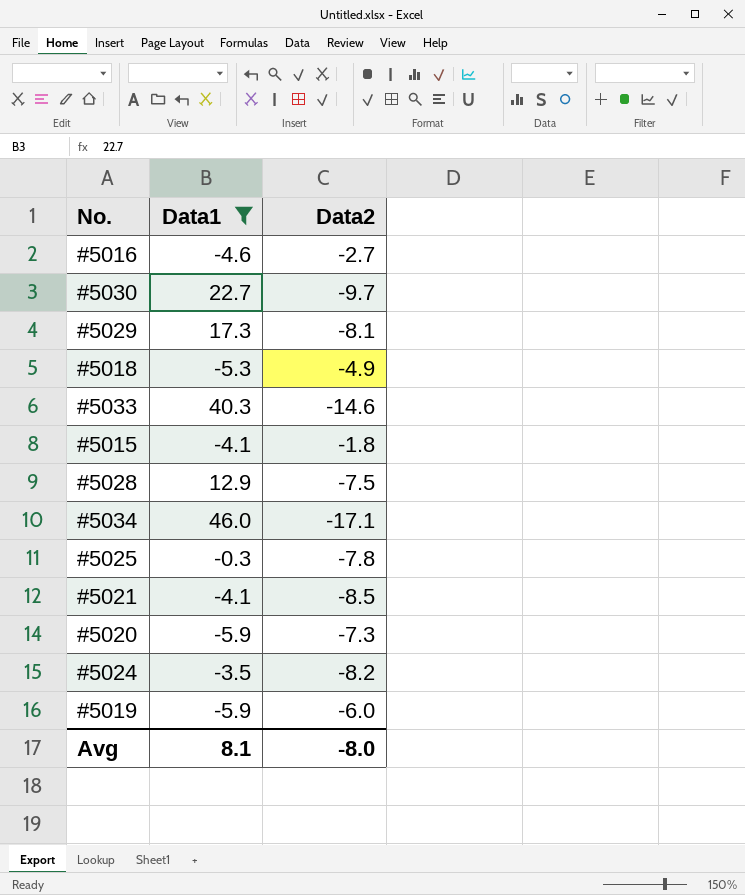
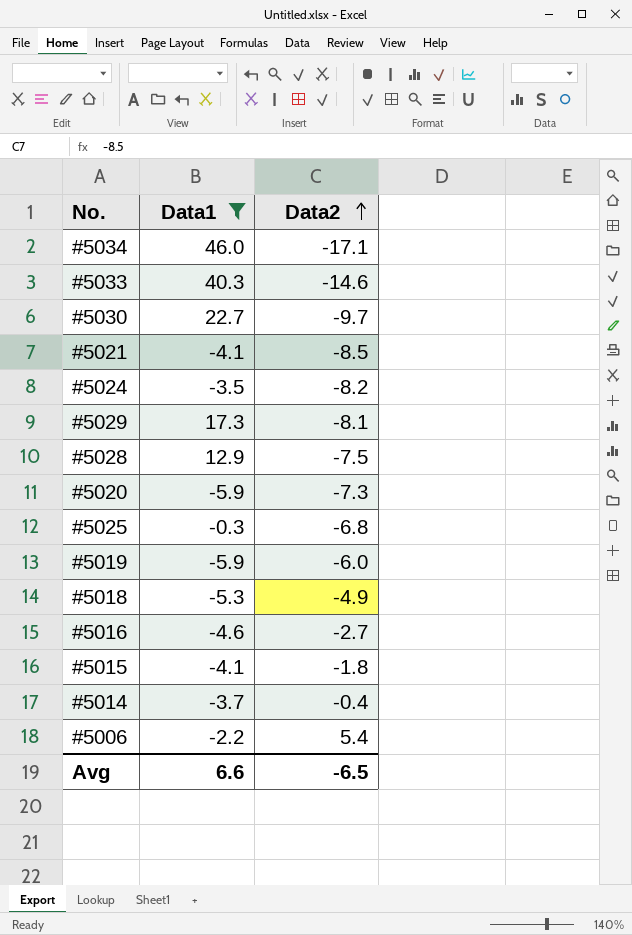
row order: none -> Data2 ascending
#5025 | Data2: -7.8 -> -6.8
row #5014: none -> -3.7 | -0.4
row #5006: none -> -2.2 | 5.4
Avg | Data1: 8.1 -> 6.6
Avg | Data2: -8.0 -> -6.5

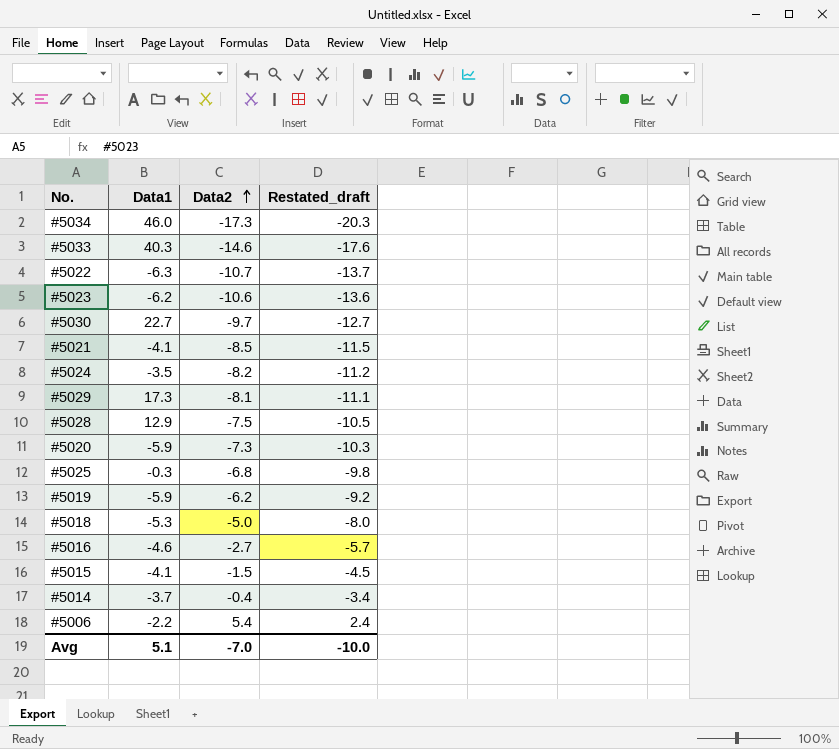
filter: Data1 >= -5.9 -> none
column Restated_draft | formula: none -> [Data2] - 3
#5034 | Data2: -17.1 -> -17.3
#5019 | Data2: -6.0 -> -6.2
#5018 | Data2: -4.9 -> -5.0
#5015 | Data2: -1.8 -> -1.5
Avg | Data1: 6.6 -> 5.1
Avg | Data2: -6.5 -> -7.0

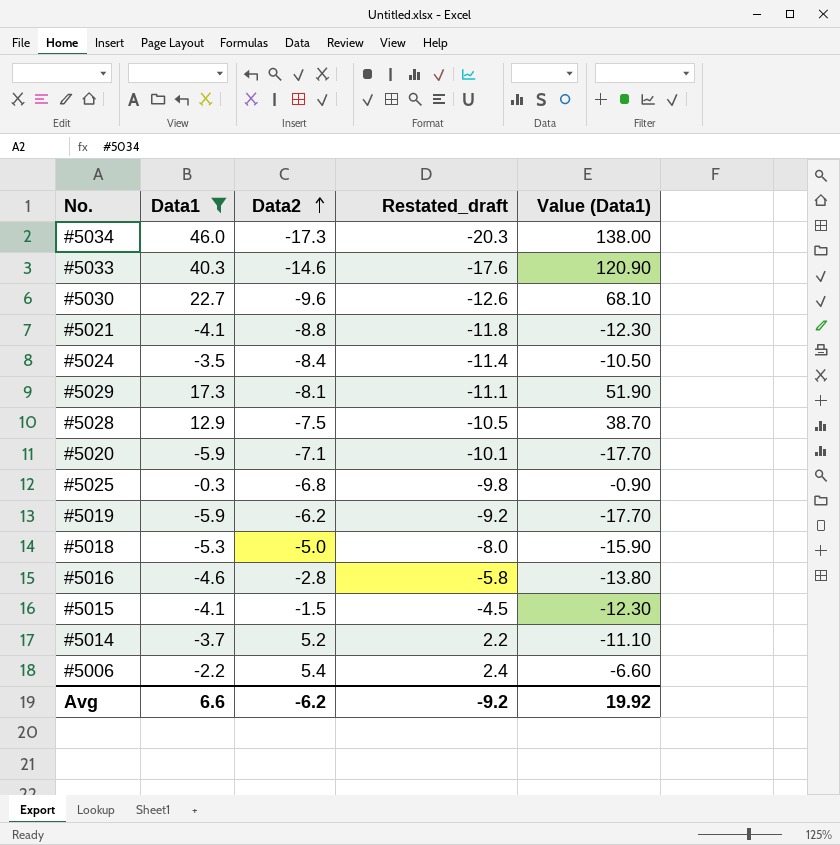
filter: none -> Data1 >= -5.9
column Value (Data1) | formula: none -> [Data1] * 3
#5030 | Data2: -9.7 -> -9.6
#5030 | Restated_draft: -12.7 -> -12.6
#5021 | Data2: -8.5 -> -8.8
#5021 | Restated_draft: -11.5 -> -11.8
#5024 | Data2: -8.2 -> -8.4
#5024 | Restated_draft: -11.2 -> -11.4
#5020 | Data2: -7.3 -> -7.1
#5020 | Restated_draft: -10.3 -> -10.1
#5016 | Data2: -2.7 -> -2.8
#5016 | Restated_draft: -5.7 -> -5.8
#5014 | Data2: -0.4 -> 5.2
#5014 | Restated_draft: -3.4 -> 2.2
Avg | Data1: 5.1 -> 6.6
Avg | Data2: -7.0 -> -6.2
Avg | Restated_draft: -10.0 -> -9.2

